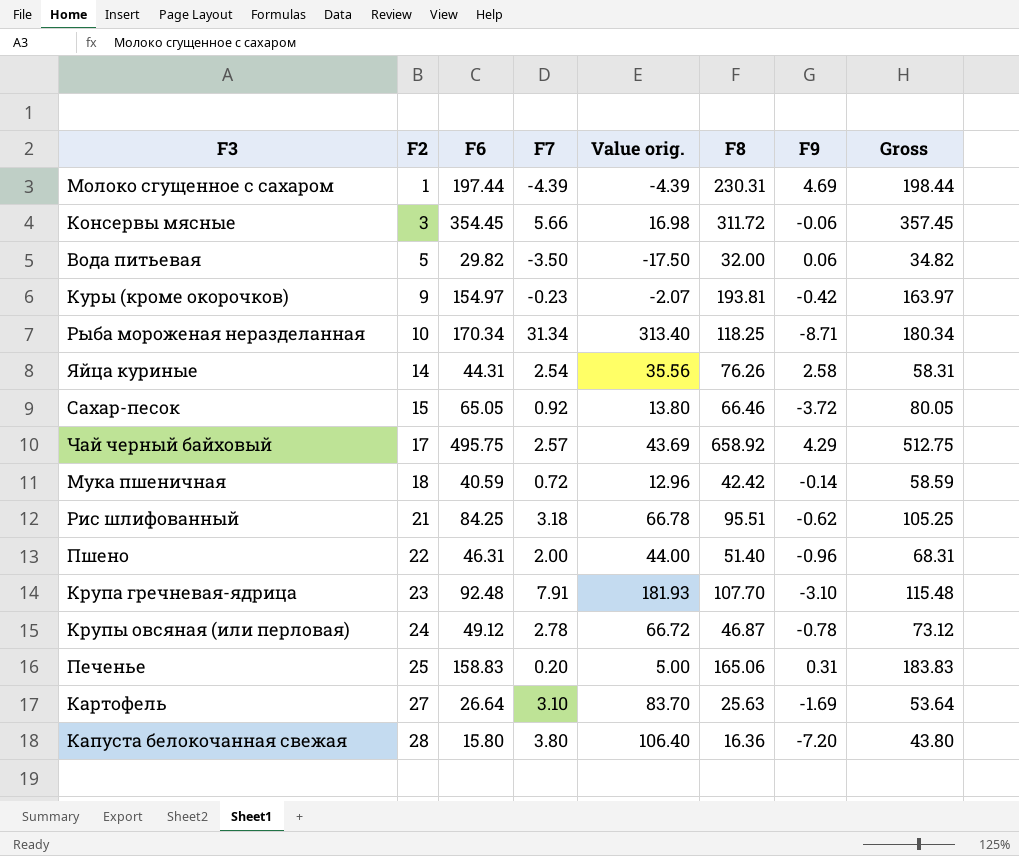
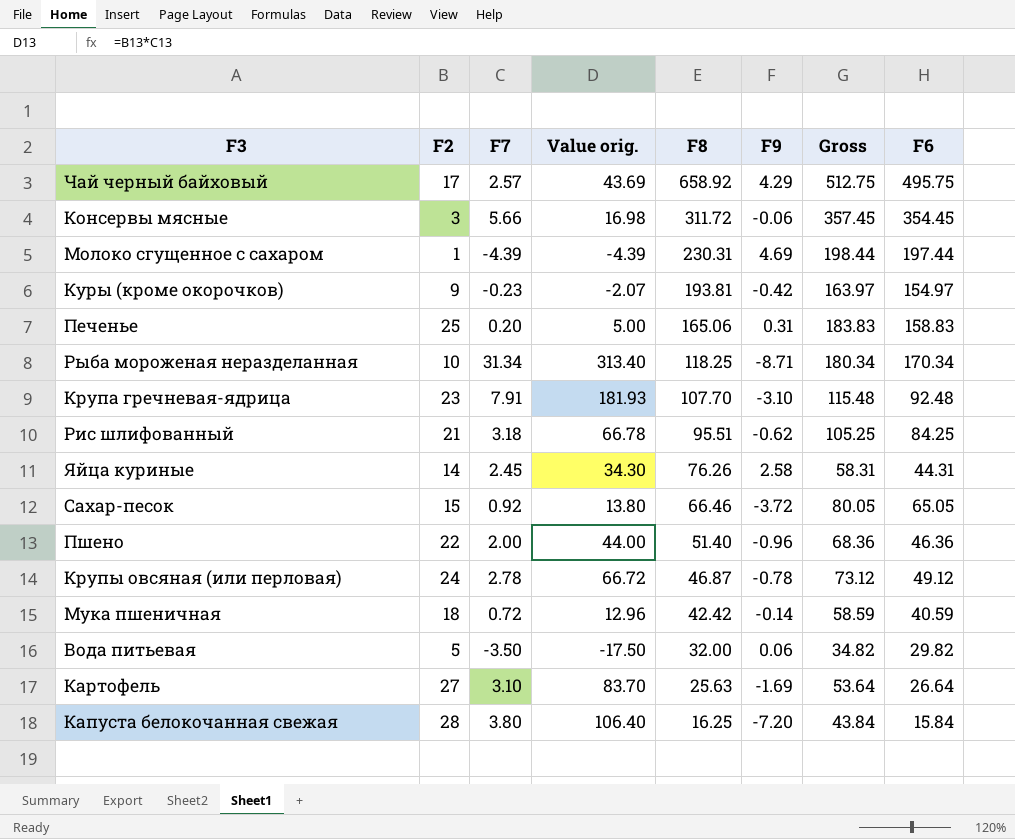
row order: F2 ascending -> F8 descending
column F6 | position: 3 -> 8
Яйца куриные | F7: 2.54 -> 2.45
Яйца куриные | Value orig.: 35.56 -> 34.30
Пшено | Gross: 68.31 -> 68.36
Пшено | F6: 46.31 -> 46.36
Капуста белокочанная свежая | F8: 16.36 -> 16.25
Капуста белокочанная свежая | Gross: 43.80 -> 43.84
Капуста белокочанная свежая | F6: 15.80 -> 15.84

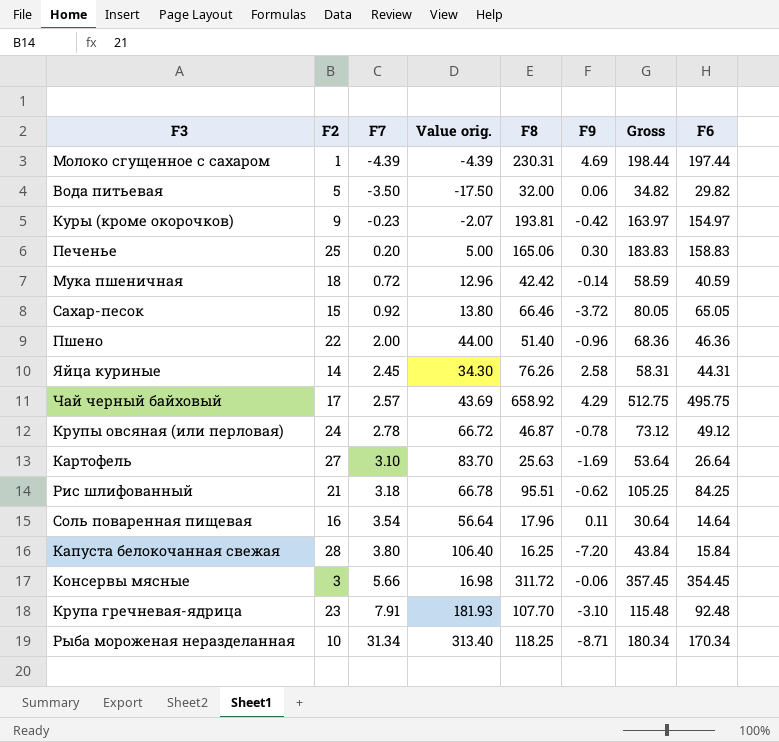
row order: F8 descending -> F7 ascending
Печенье | F9: 0.31 -> 0.30
row Соль поваренная пищевая: none -> 16 | 3.54 | 56.64 | 17.96 | 0.11 | 30.64 | 14.64

